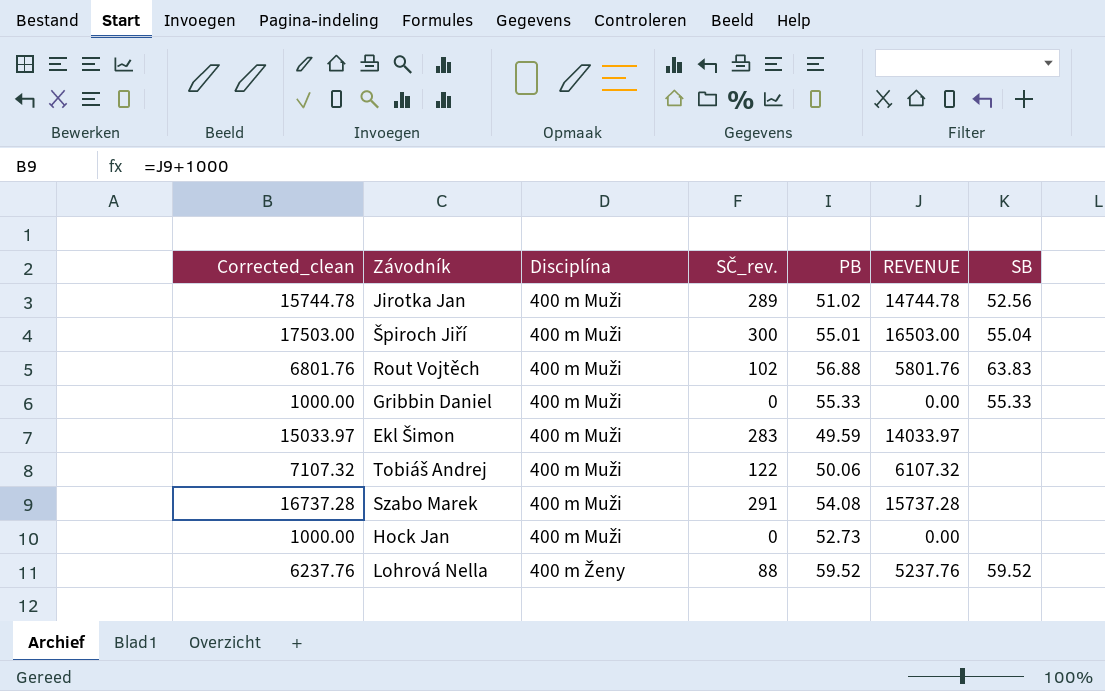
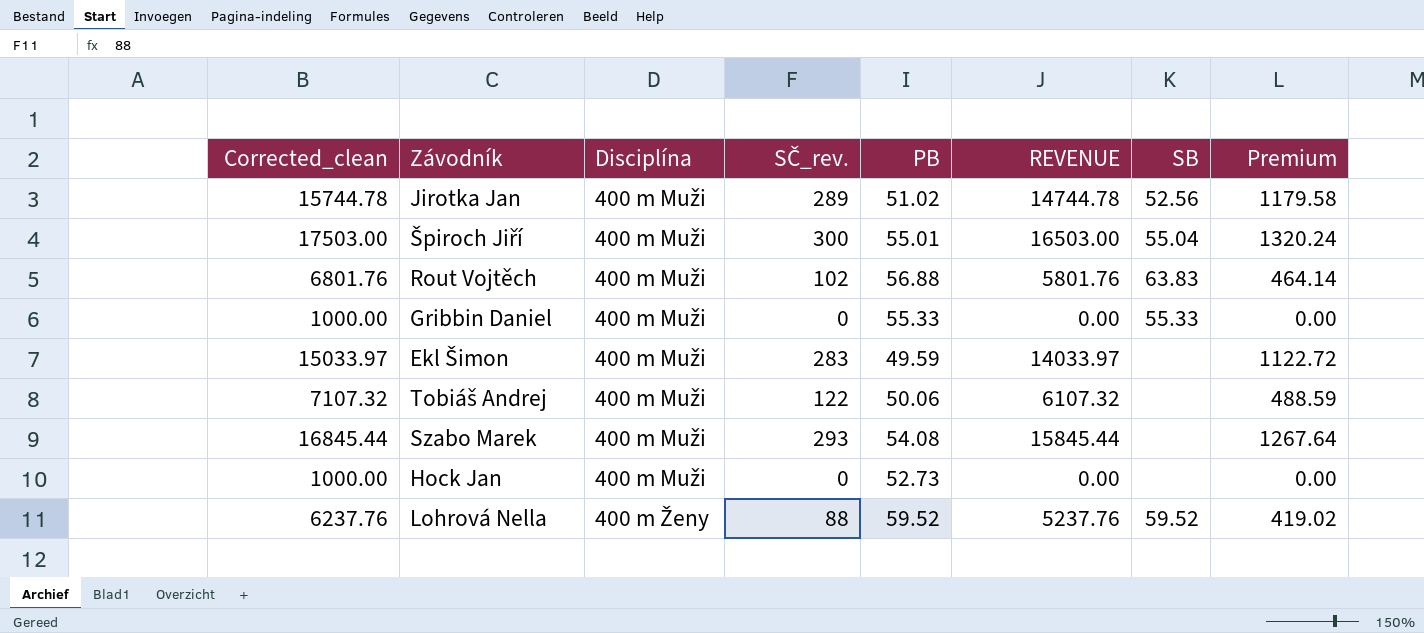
column Premium | formula: none -> [REVENUE] * 0.08
Szabo Marek | Corrected_clean: 16737.28 -> 16845.44
Szabo Marek | SČ_rev.: 291 -> 293
Szabo Marek | REVENUE: 15737.28 -> 15845.44

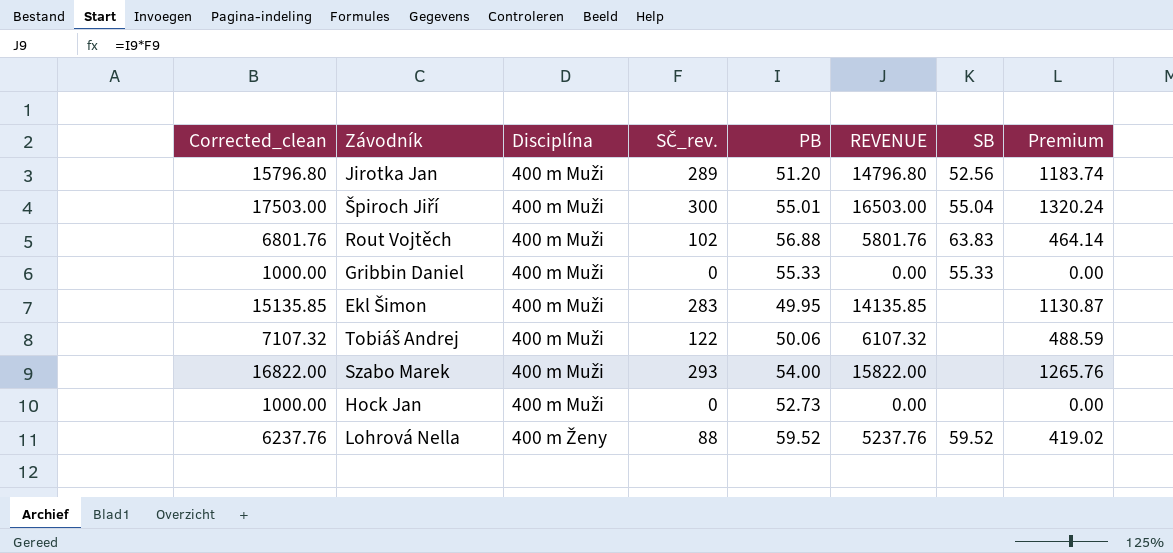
Jirotka Jan | Corrected_clean: 15744.78 -> 15796.80
Jirotka Jan | PB: 51.02 -> 51.20
Jirotka Jan | REVENUE: 14744.78 -> 14796.80
Jirotka Jan | Premium: 1179.58 -> 1183.74
Ekl Šimon | Corrected_clean: 15033.97 -> 15135.85
Ekl Šimon | PB: 49.59 -> 49.95
Ekl Šimon | REVENUE: 14033.97 -> 14135.85
Ekl Šimon | Premium: 1122.72 -> 1130.87
Szabo Marek | Corrected_clean: 16845.44 -> 16822.00
Szabo Marek | PB: 54.08 -> 54.00
Szabo Marek | REVENUE: 15845.44 -> 15822.00
Szabo Marek | Premium: 1267.64 -> 1265.76

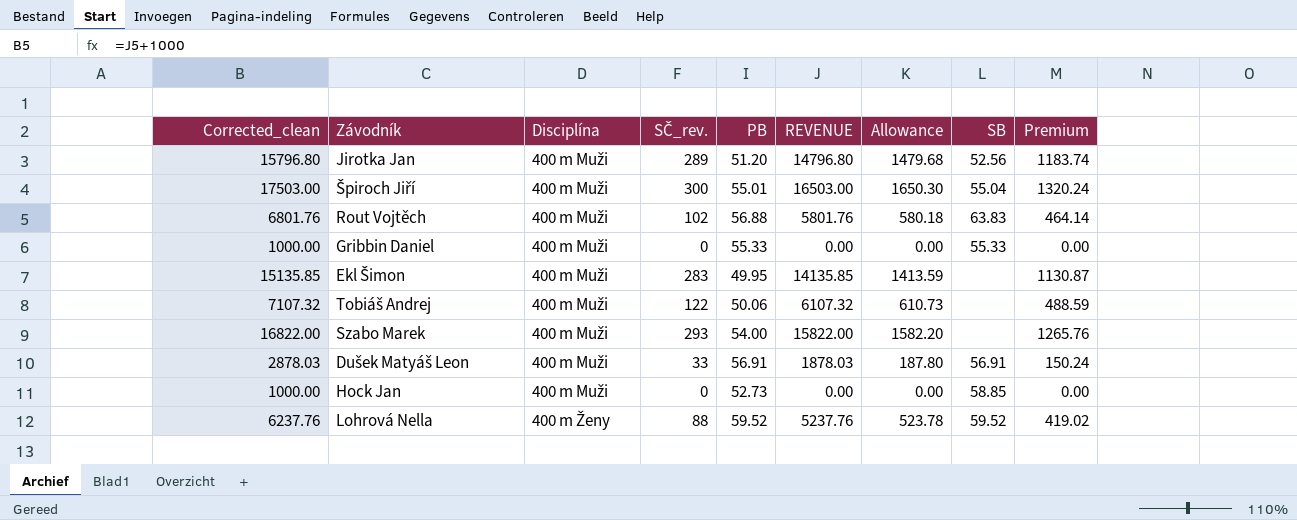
column Allowance | formula: none -> [REVENUE] * 0.1
row Dušek Matyáš Leon: none -> 2878.03 | 400 m Muži | 33 | 56.91 | 1878.03 | 187.80 | 56.91 | 150.24
Hock Jan | SB: none -> 58.85

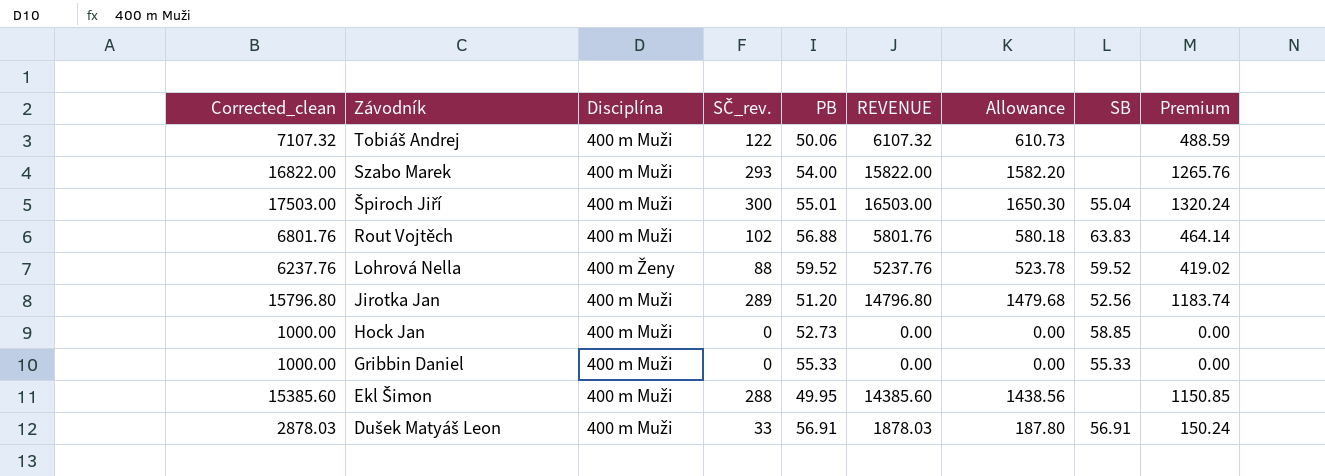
row order: Disciplína ascending -> Závodník descending
Ekl Šimon | Corrected_clean: 15135.85 -> 15385.60
Ekl Šimon | SČ_rev.: 283 -> 288
Ekl Šimon | REVENUE: 14135.85 -> 14385.60
Ekl Šimon | Allowance: 1413.59 -> 1438.56
Ekl Šimon | Premium: 1130.87 -> 1150.85

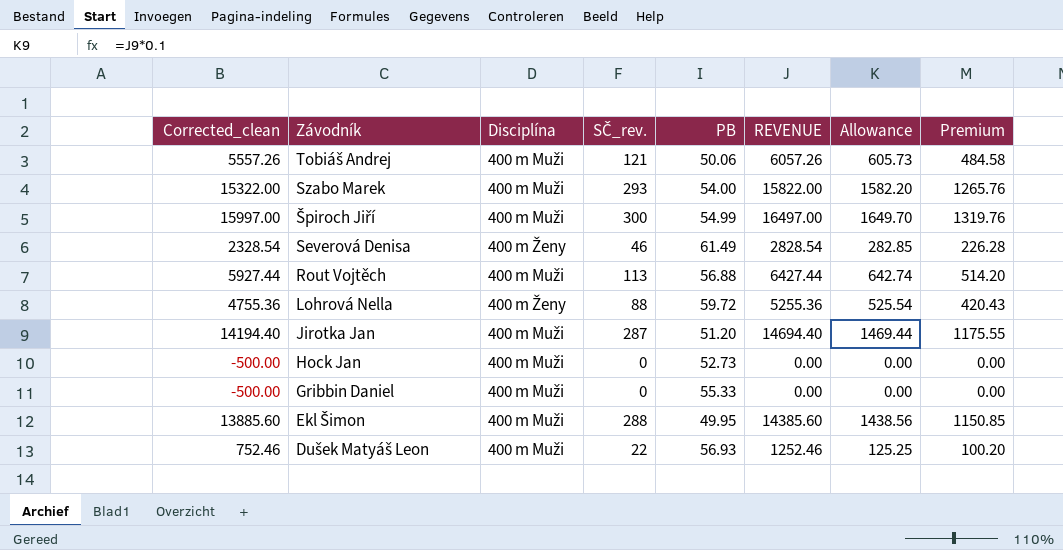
column SB | position: 8 -> none
column Corrected_clean | formula: [REVENUE] + 1000 -> [REVENUE] - 500
Tobiáš Andrej | SČ_rev.: 122 -> 121
Tobiáš Andrej | REVENUE: 6107.32 -> 6057.26
Tobiáš Andrej | Allowance: 610.73 -> 605.73
Tobiáš Andrej | Premium: 488.59 -> 484.58
Špiroch Jiří | PB: 55.01 -> 54.99
Špiroch Jiří | REVENUE: 16503.00 -> 16497.00
Špiroch Jiří | Allowance: 1650.30 -> 1649.70
Špiroch Jiří | Premium: 1320.24 -> 1319.76
row Severová Denisa: none -> 2328.54 | 400 m Ženy | 46 | 61.49 | 2828.54 | 282.85 | 226.28
Rout Vojtěch | SČ_rev.: 102 -> 113
Rout Vojtěch | REVENUE: 5801.76 -> 6427.44
Rout Vojtěch | Allowance: 580.18 -> 642.74
Rout Vojtěch | Premium: 464.14 -> 514.20
Lohrová Nella | PB: 59.52 -> 59.72
Lohrová Nella | REVENUE: 5237.76 -> 5255.36
Lohrová Nella | Allowance: 523.78 -> 525.54
Lohrová Nella | Premium: 419.02 -> 420.43
Jirotka Jan | SČ_rev.: 289 -> 287
Jirotka Jan | REVENUE: 14796.80 -> 14694.40
Jirotka Jan | Allowance: 1479.68 -> 1469.44
Jirotka Jan | Premium: 1183.74 -> 1175.55
Dušek Matyáš Leon | SČ_rev.: 33 -> 22
Dušek Matyáš Leon | PB: 56.91 -> 56.93
Dušek Matyáš Leon | REVENUE: 1878.03 -> 1252.46
Dušek Matyáš Leon | Allowance: 187.80 -> 125.25
Dušek Matyáš Leon | Premium: 150.24 -> 100.20

